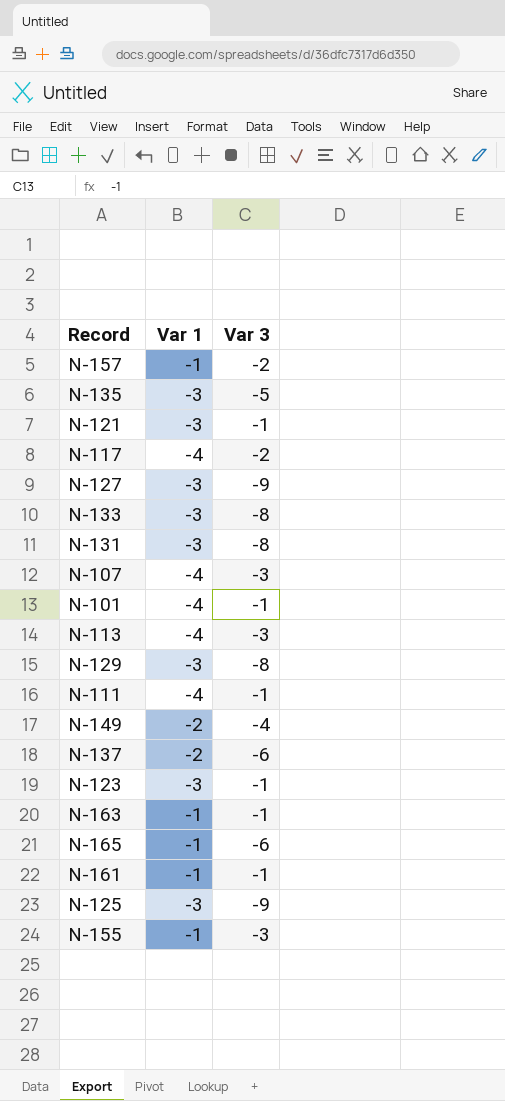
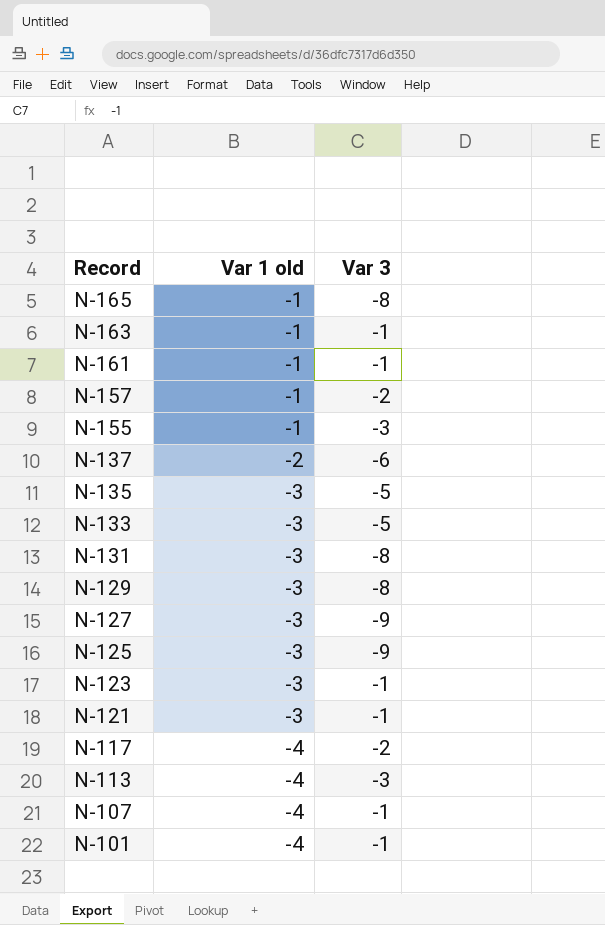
row order: none -> Record descending
column name: Var 1 -> Var 1 old
row N-111: -4 | -1 -> none
row N-149: -2 | -4 -> none
N-165 | Var 3: -6 -> -8
N-133 | Var 3: -8 -> -5
N-107 | Var 3: -3 -> -1

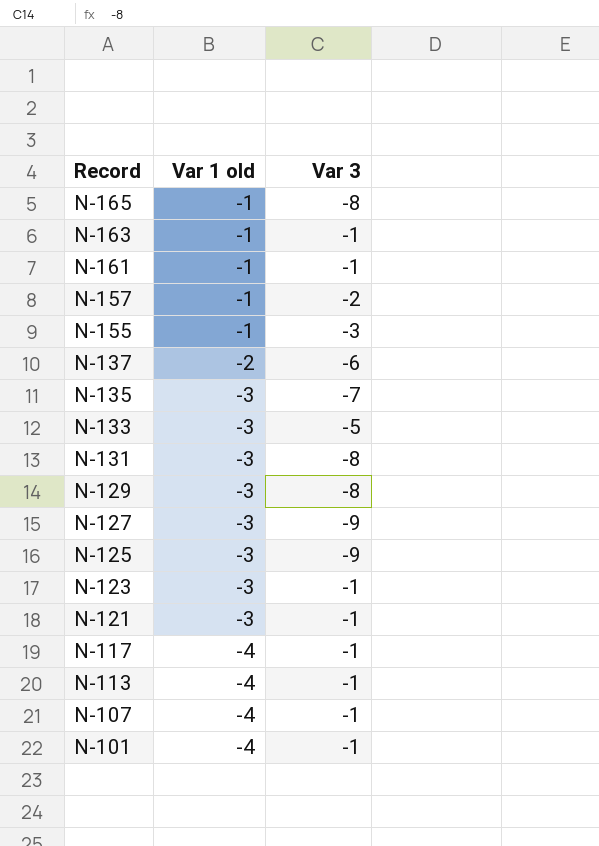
N-135 | Var 3: -5 -> -7
N-117 | Var 3: -2 -> -1
N-113 | Var 3: -3 -> -1

